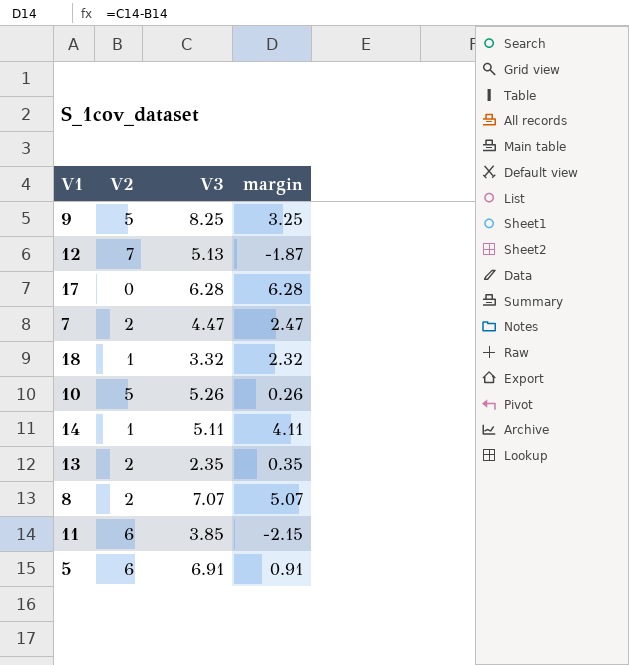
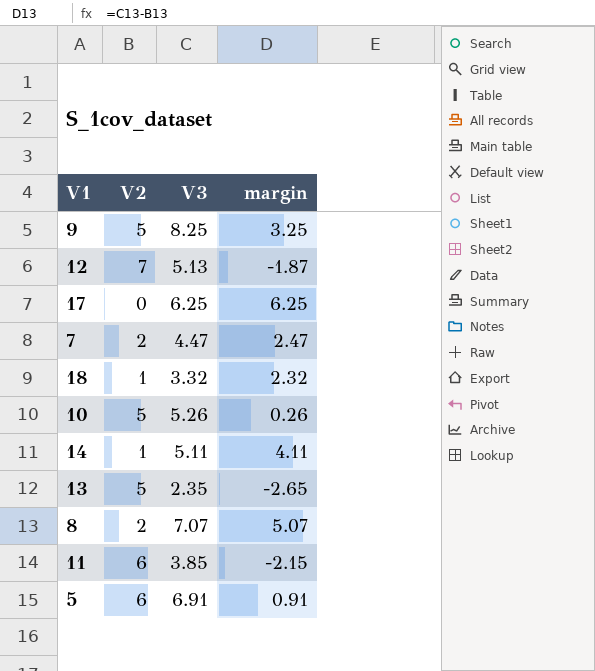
17 | V3: 6.28 -> 6.25
17 | margin: 6.28 -> 6.25
13 | V2: 2 -> 5
13 | margin: 0.35 -> -2.65

